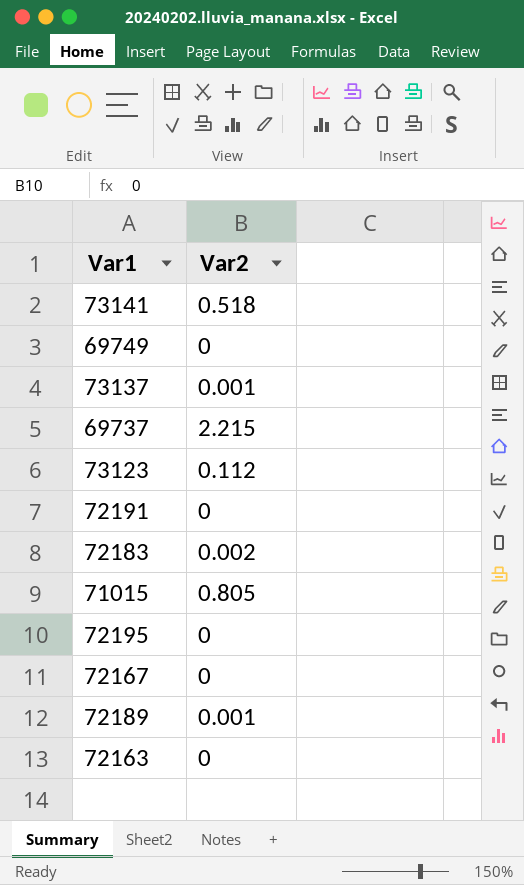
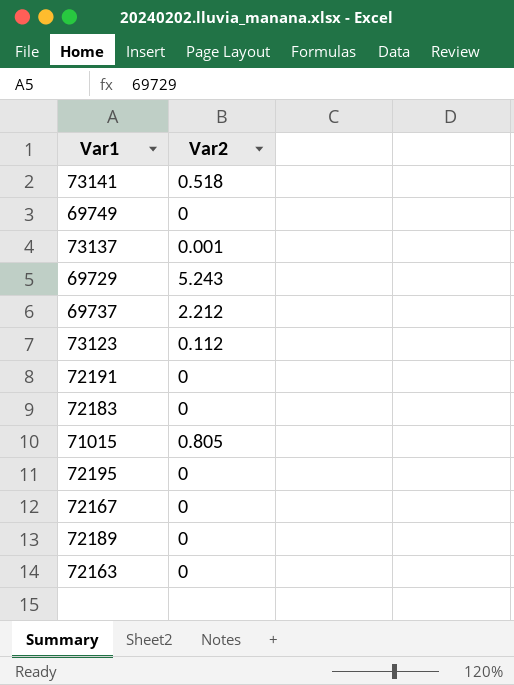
row 69729: none -> 5.243
69737 | Var2: 2.215 -> 2.212
72183 | Var2: 0.002 -> 0
72189 | Var2: 0.001 -> 0

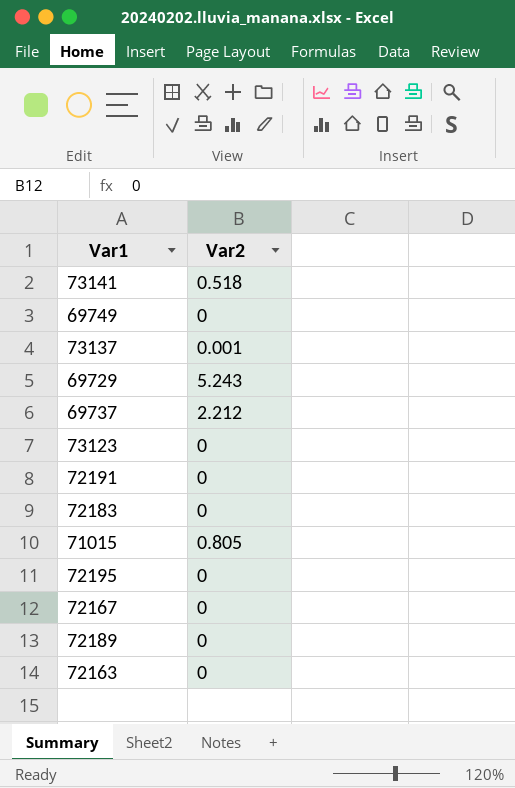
73123 | Var2: 0.112 -> 0

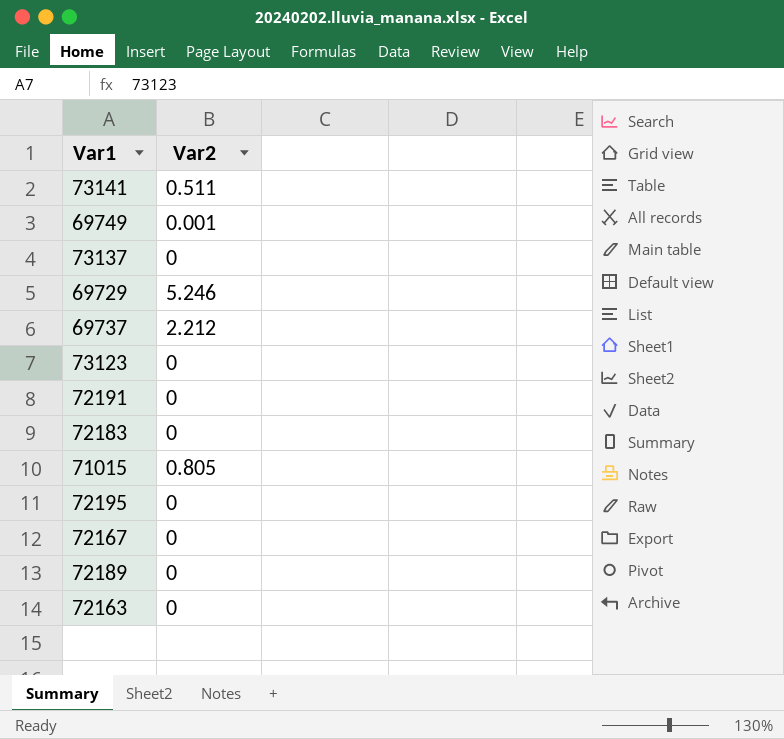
73141 | Var2: 0.518 -> 0.511
69749 | Var2: 0 -> 0.001
73137 | Var2: 0.001 -> 0
69729 | Var2: 5.243 -> 5.246

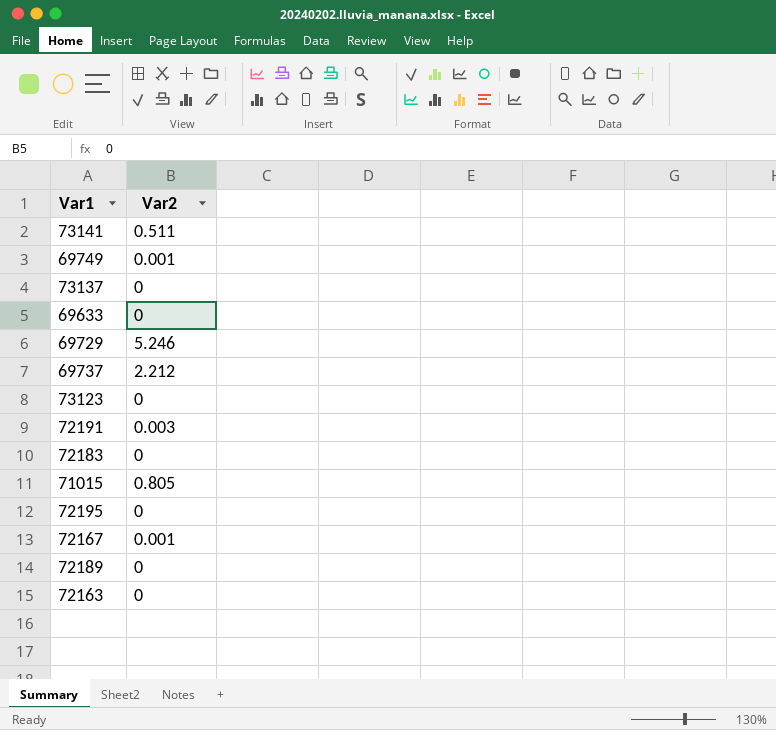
row 69633: none -> 0
72191 | Var2: 0 -> 0.003
72167 | Var2: 0 -> 0.001

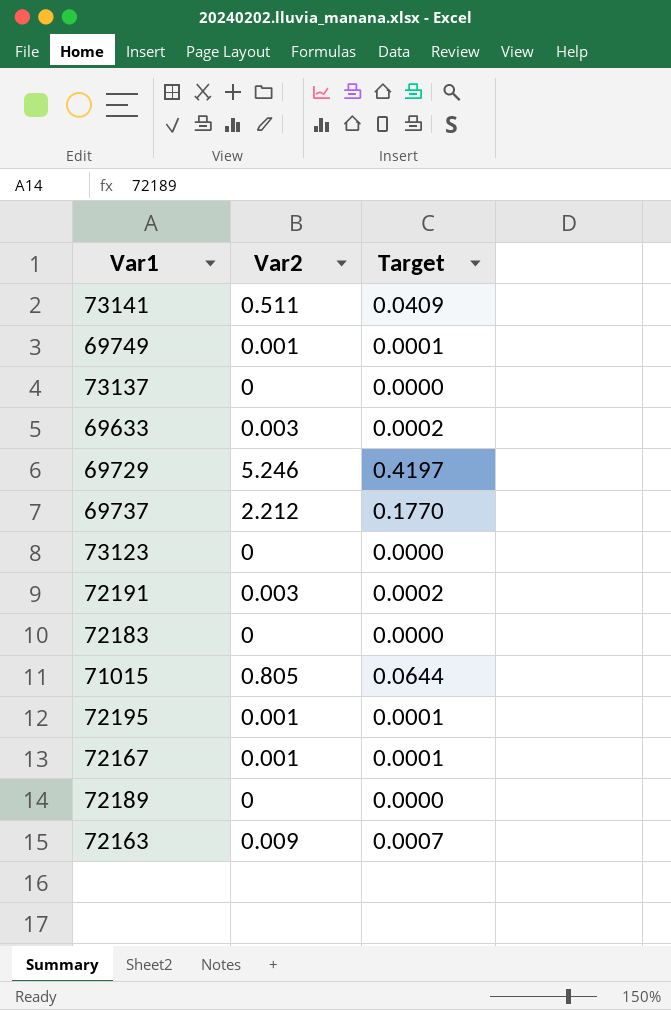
column Target | formula: none -> [Var2] * 0.08
69633 | Var2: 0 -> 0.003
72195 | Var2: 0 -> 0.001
72163 | Var2: 0 -> 0.009

